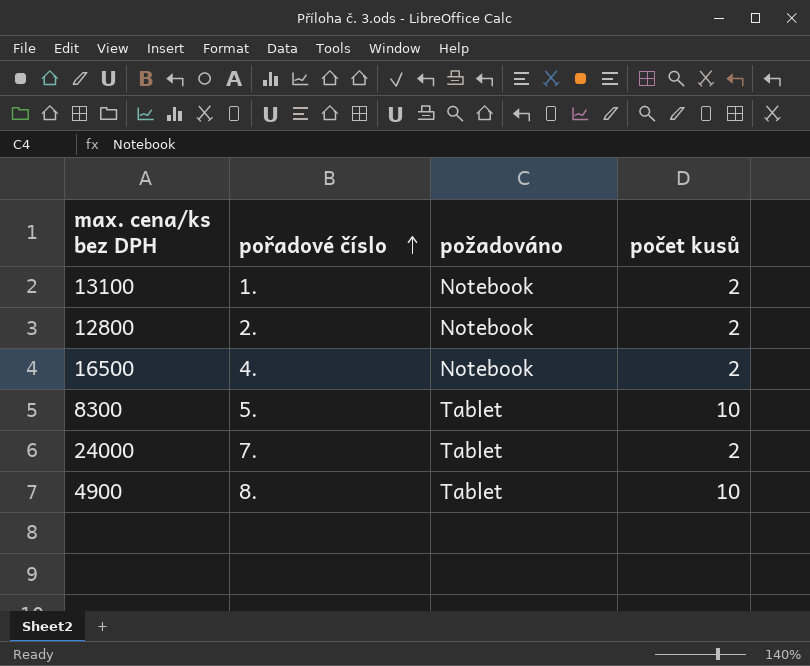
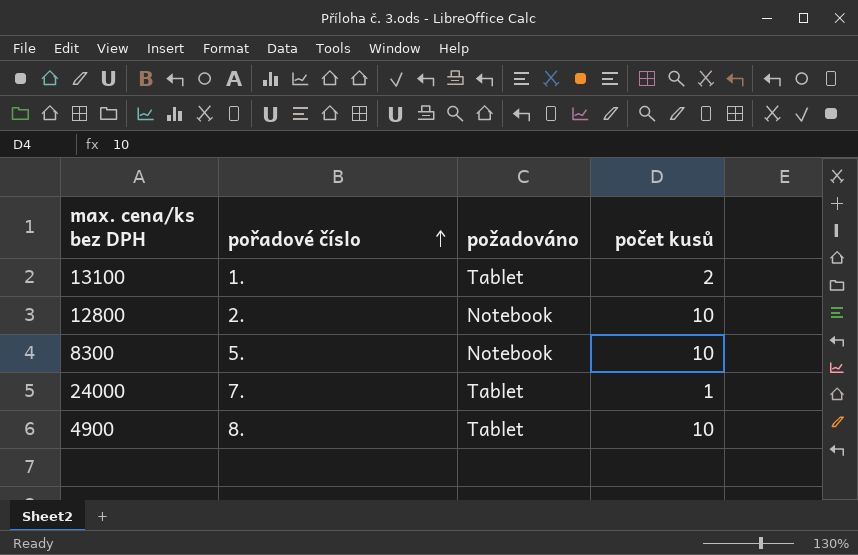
row 16500: 4. | Notebook | 2 -> none
13100 | požadováno: Notebook -> Tablet
12800 | počet kusů: 2 -> 10
8300 | požadováno: Tablet -> Notebook
24000 | počet kusů: 2 -> 1

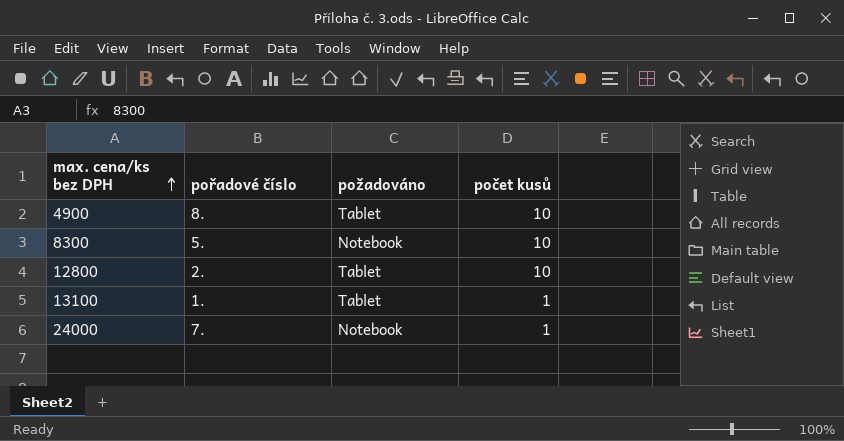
row order: pořadové číslo ascending -> max. cena/ks bez DPH ascending
12800 | požadováno: Notebook -> Tablet
13100 | počet kusů: 2 -> 1
24000 | požadováno: Tablet -> Notebook

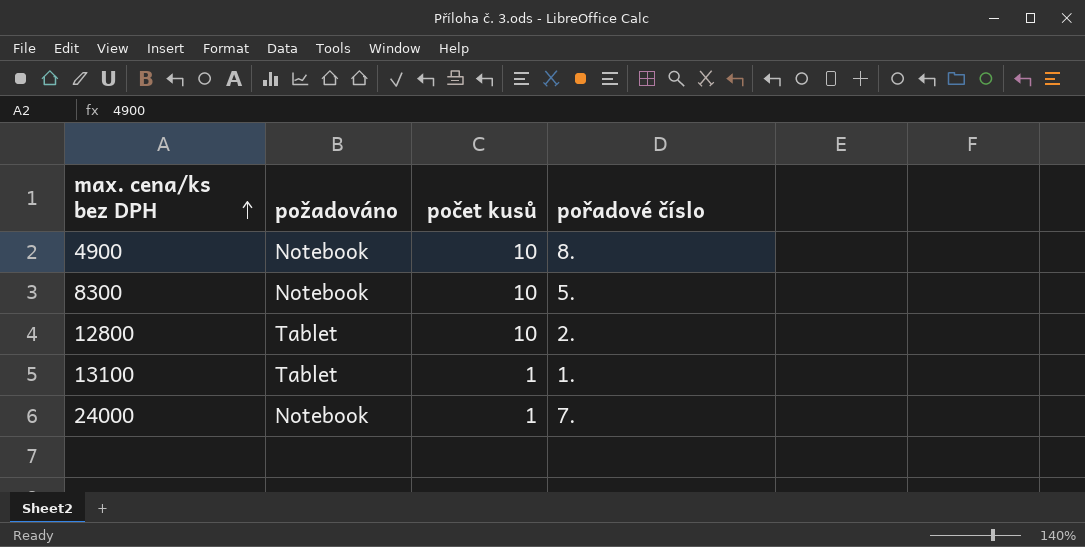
column pořadové číslo | position: 2 -> 4
4900 | požadováno: Tablet -> Notebook

